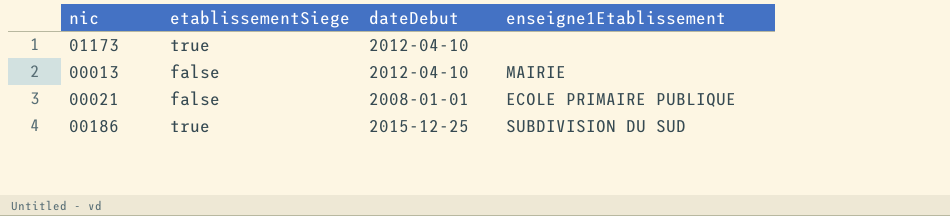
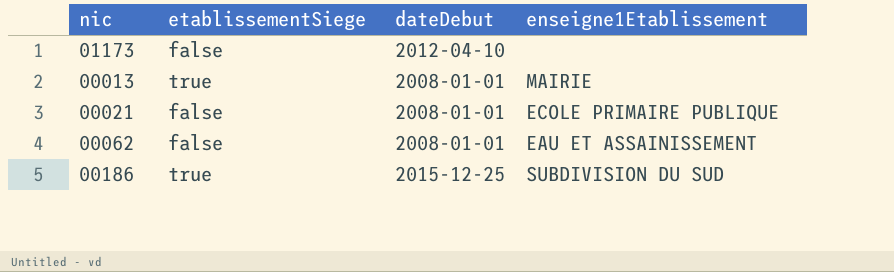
01173 | etablissementSiege: true -> false
00013 | etablissementSiege: false -> true
00013 | dateDebut: 2012-04-10 -> 2008-01-01
row 00062: none -> false | 2008-01-01 | EAU ET ASSAINISSEMENT

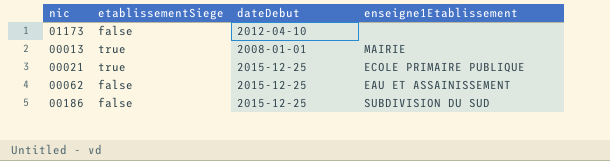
00021 | etablissementSiege: false -> true
00021 | dateDebut: 2008-01-01 -> 2015-12-25
00062 | dateDebut: 2008-01-01 -> 2015-12-25
00186 | etablissementSiege: true -> false

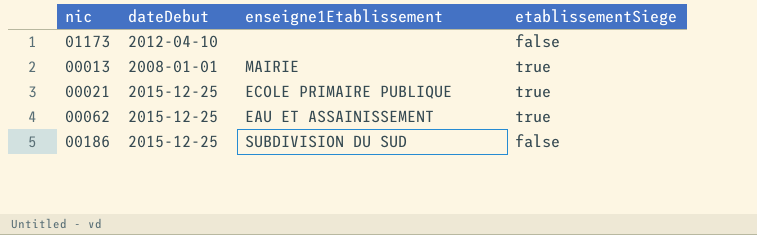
column etablissementSiege | position: 2 -> 4
00062 | etablissementSiege: false -> true

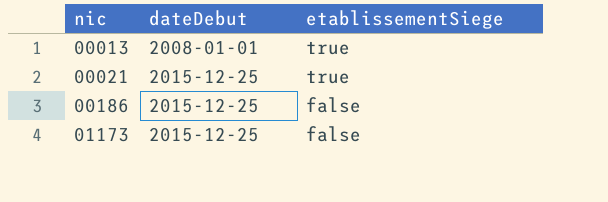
row order: none -> nic ascending
column enseigne1Etablissement | position: 3 -> none
row 00062: 2015-12-25 | EAU ET ASSAINISSEMENT | true -> none
01173 | dateDebut: 2012-04-10 -> 2015-12-25

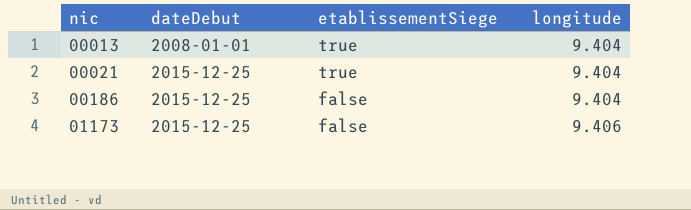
column longitude | position: none -> 4

